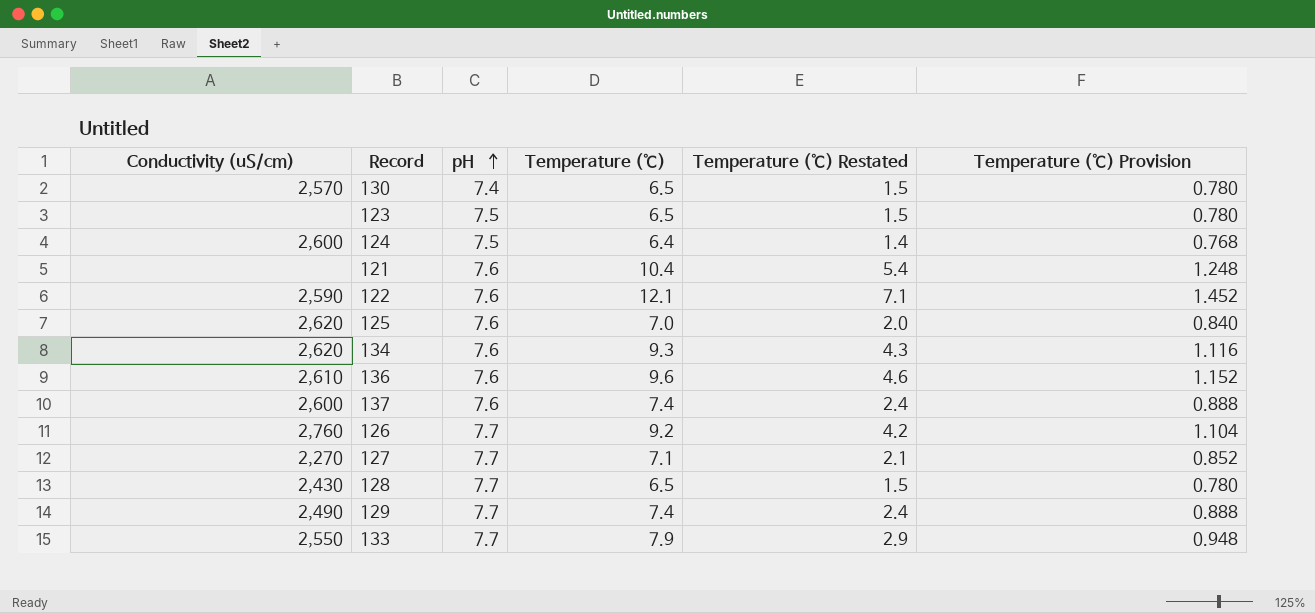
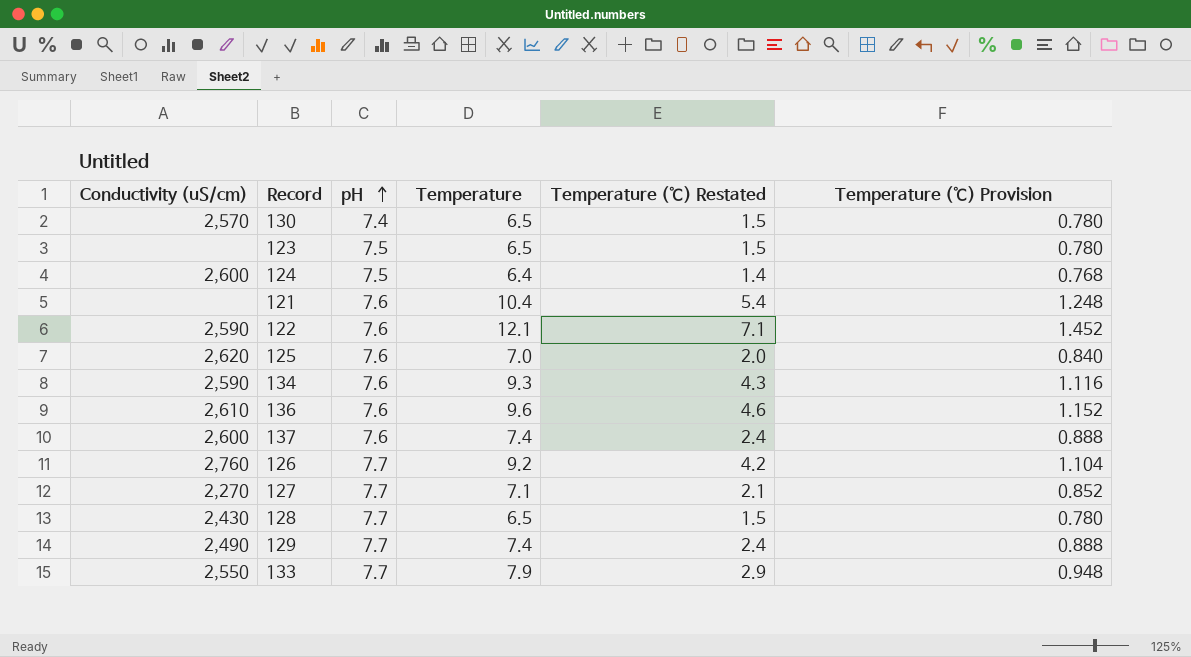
column name: Temperature (℃) -> Temperature
134 | Conductivity (uS/cm): 2,620 -> 2,590

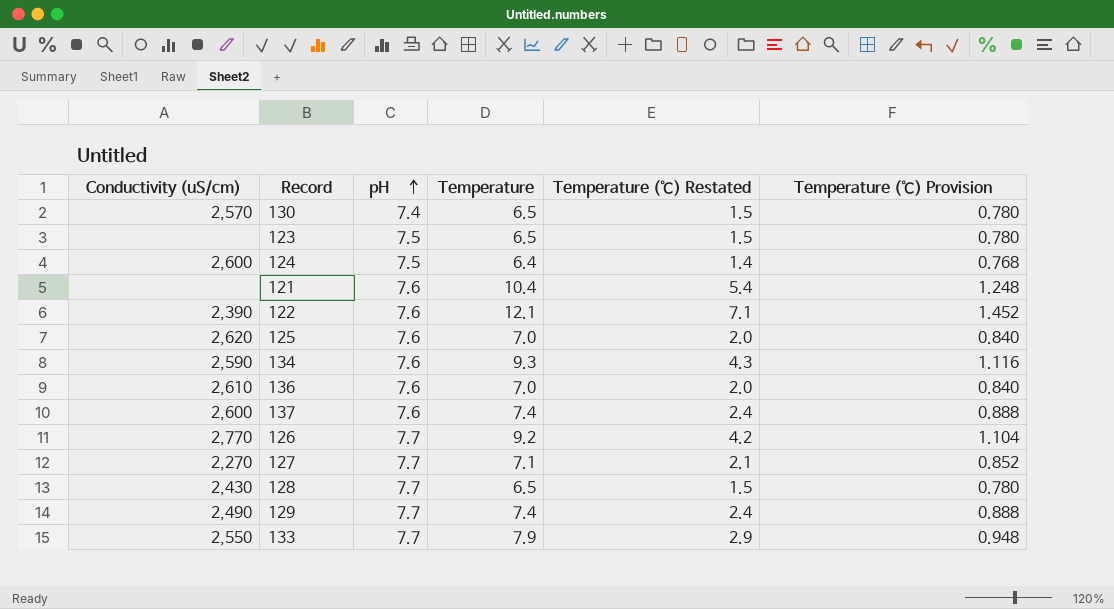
122 | Conductivity (uS/cm): 2,590 -> 2,390
136 | Temperature: 9.6 -> 7.0
136 | Temperature (℃) Restated: 4.6 -> 2.0
136 | Temperature (℃) Provision: 1.152 -> 0.840
126 | Conductivity (uS/cm): 2,760 -> 2,770

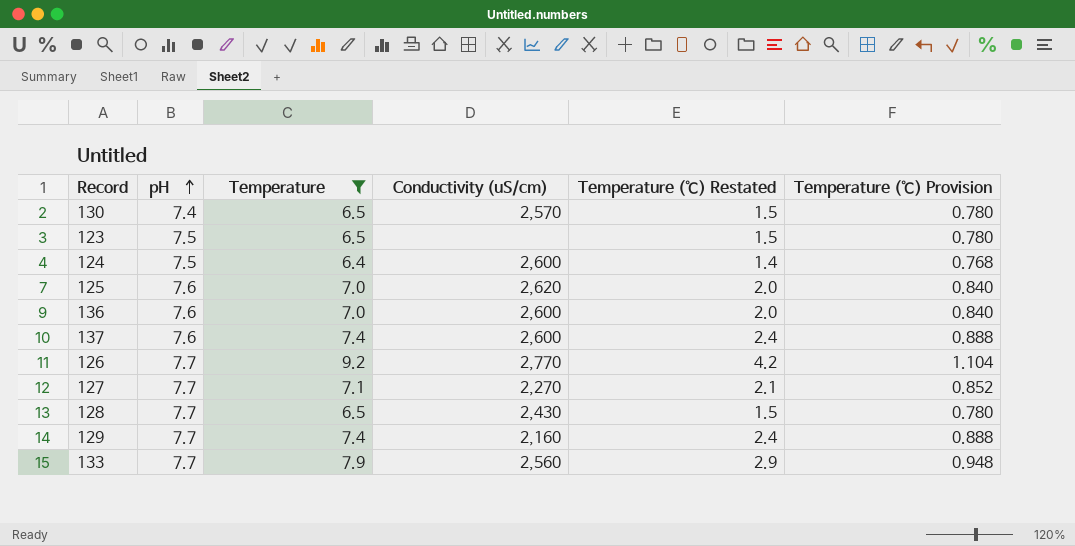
filter: none -> Temperature <= 9.2
column Conductivity (uS/cm) | position: 1 -> 4
136 | Conductivity (uS/cm): 2,610 -> 2,600
129 | Conductivity (uS/cm): 2,490 -> 2,160
133 | Conductivity (uS/cm): 2,550 -> 2,560

